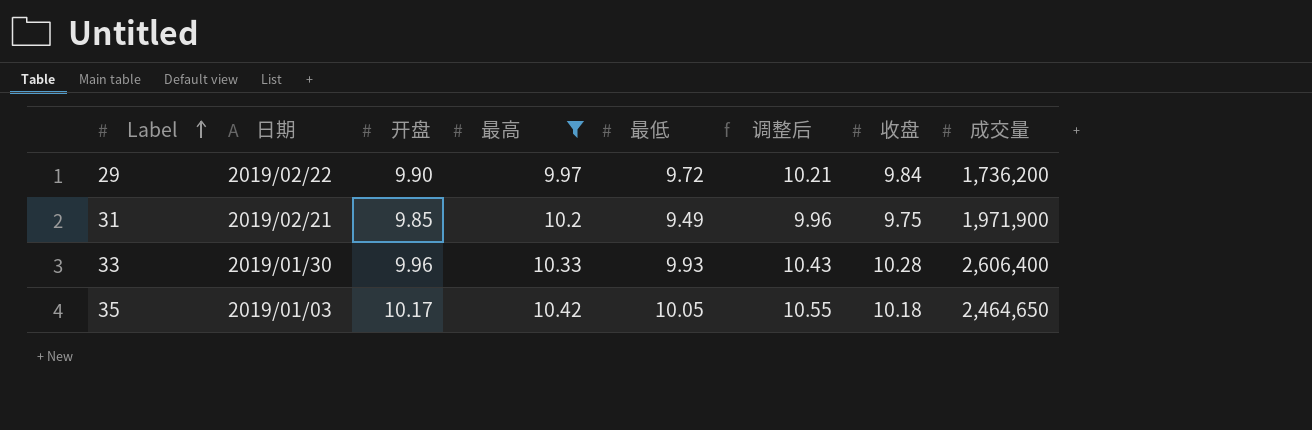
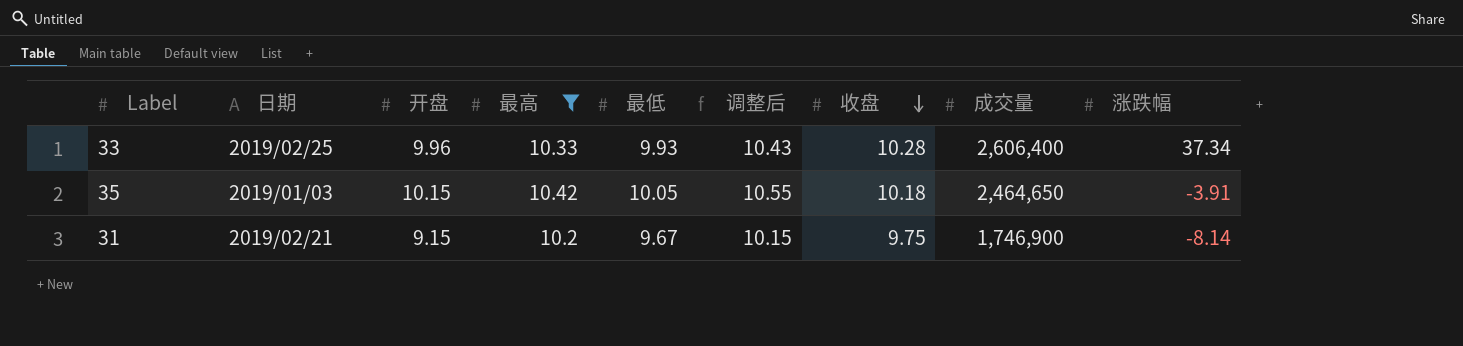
row order: Label ascending -> 收盘 descending
column 涨跌幅 | position: none -> 9
row 29: 2019/02/22 | 9.90 | 9.97 | 9.72 | 10.21 | 9.84 | 1,736,200 -> none
33 | 日期: 2019/01/30 -> 2019/02/25
35 | 开盘: 10.17 -> 10.15
31 | 开盘: 9.85 -> 9.15
31 | 最低: 9.49 -> 9.67
31 | 调整后: 9.96 -> 10.15
31 | 成交量: 1,971,900 -> 1,746,900

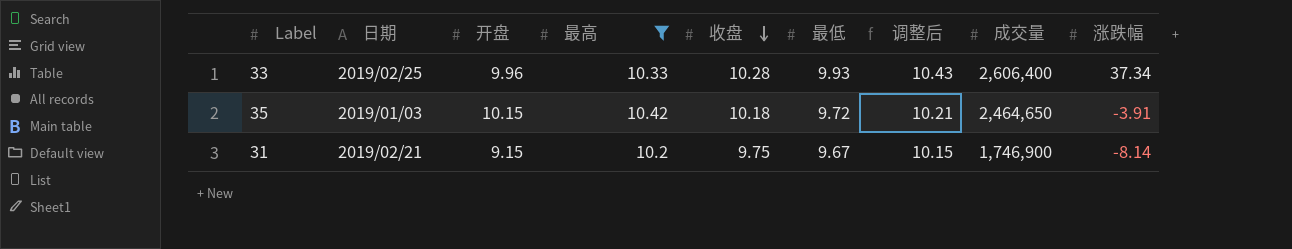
column 收盘 | position: 7 -> 5
35 | 最低: 10.05 -> 9.72
35 | 调整后: 10.55 -> 10.21

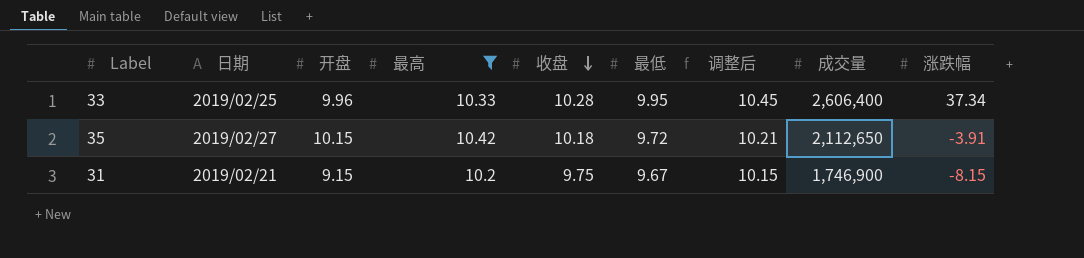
33 | 最低: 9.93 -> 9.95
33 | 调整后: 10.43 -> 10.45
35 | 日期: 2019/01/03 -> 2019/02/27
35 | 成交量: 2,464,650 -> 2,112,650
31 | 涨跌幅: -8.14 -> -8.15

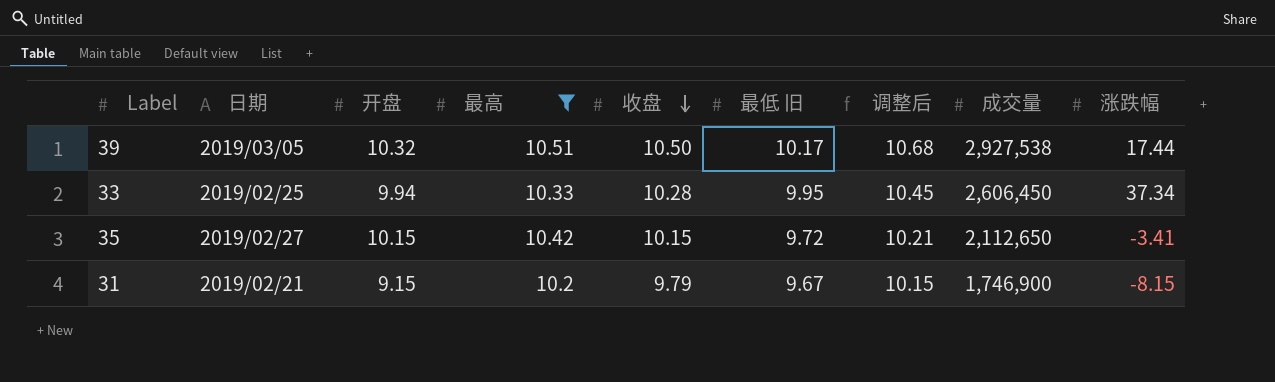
column name: 最低 -> 最低 旧
row 39: none -> 2019/03/05 | 10.32 | 10.51 | 10.50 | 10.17 | 10.68 | 2,927,538 | 17.44
33 | 开盘: 9.96 -> 9.94
33 | 成交量: 2,606,400 -> 2,606,450
35 | 收盘: 10.18 -> 10.15
35 | 涨跌幅: -3.91 -> -3.41
31 | 收盘: 9.75 -> 9.79

